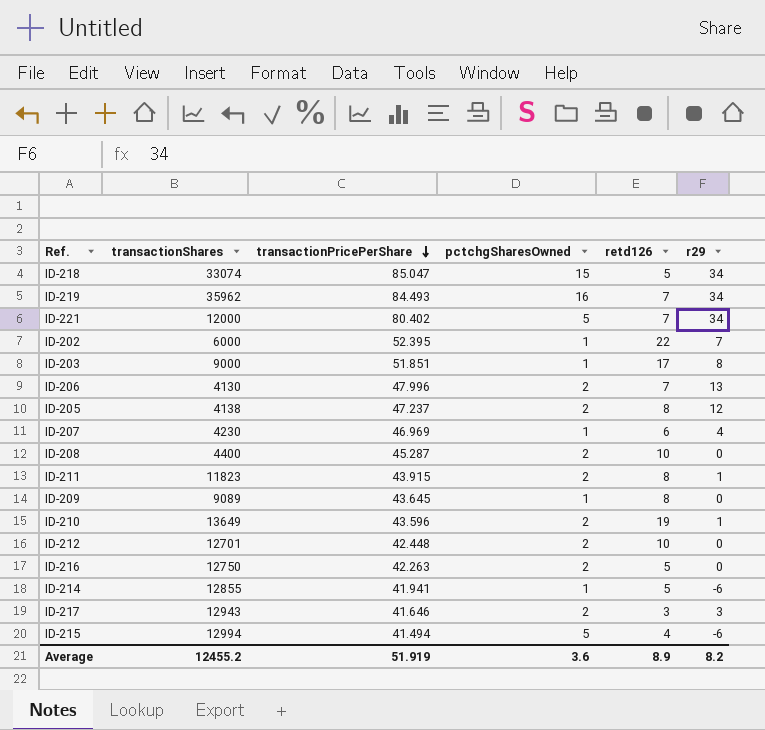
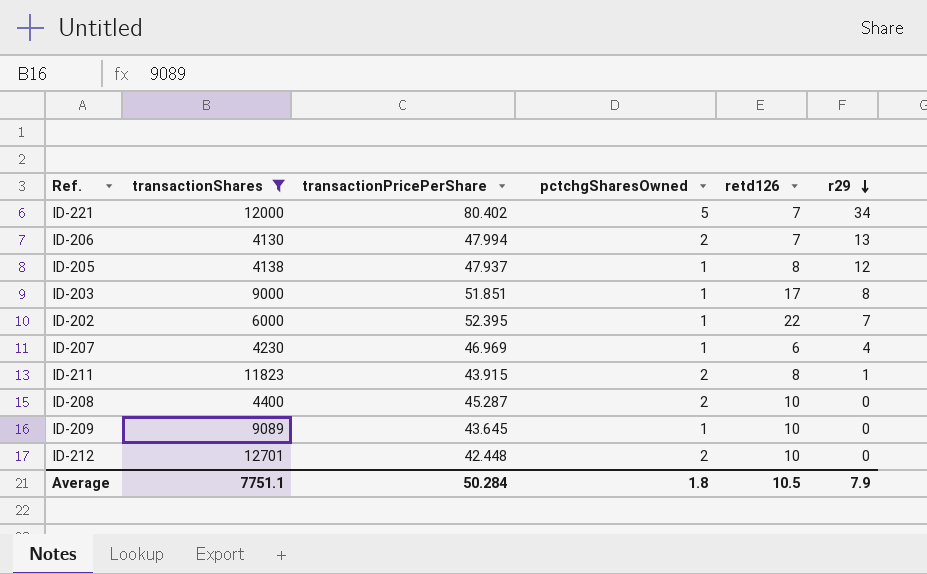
filter: none -> transactionShares <= 12701
row order: transactionPricePerShare descending -> r29 descending
ID-206 | transactionPricePerShare: 47.996 -> 47.994
ID-205 | transactionPricePerShare: 47.237 -> 47.937
ID-205 | pctchgSharesOwned: 2 -> 1
ID-209 | retd126: 8 -> 10
Average | transactionShares: 12455.2 -> 7751.1
Average | transactionPricePerShare: 51.919 -> 50.284
Average | pctchgSharesOwned: 3.6 -> 1.8
Average | retd126: 8.9 -> 10.5
Average | r29: 8.2 -> 7.9

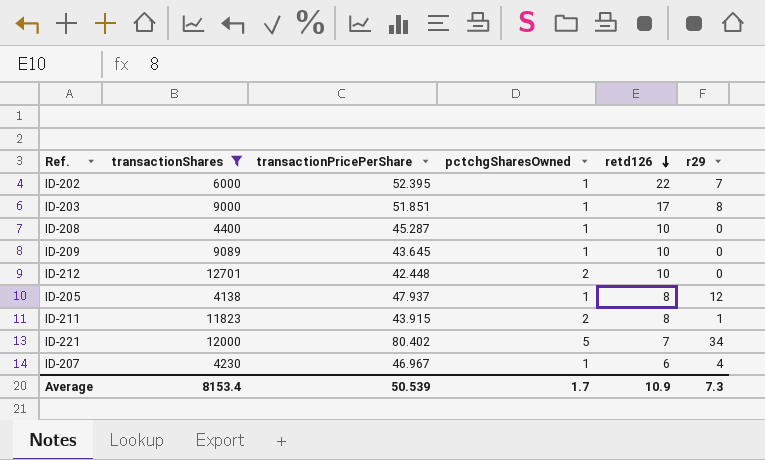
row order: r29 descending -> retd126 descending
row ID-206: 4130 | 47.994 | 2 | 7 | 13 -> none
ID-208 | pctchgSharesOwned: 2 -> 1
ID-207 | transactionPricePerShare: 46.969 -> 46.967
Average | transactionShares: 7751.1 -> 8153.4
Average | transactionPricePerShare: 50.284 -> 50.539
Average | pctchgSharesOwned: 1.8 -> 1.7
Average | retd126: 10.5 -> 10.9
Average | r29: 7.9 -> 7.3

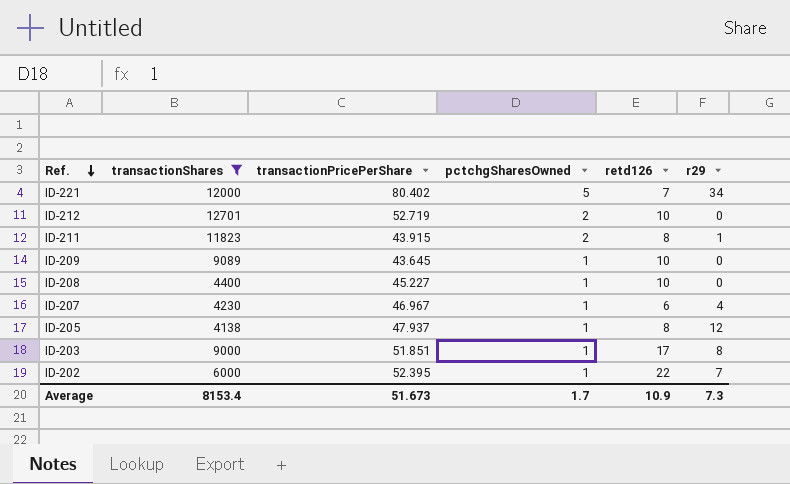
row order: retd126 descending -> Ref. descending
ID-212 | transactionPricePerShare: 42.448 -> 52.719
ID-208 | transactionPricePerShare: 45.287 -> 45.227
Average | transactionPricePerShare: 50.539 -> 51.673

